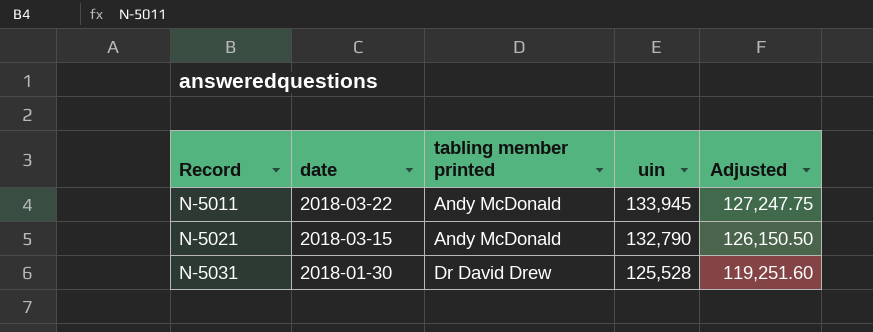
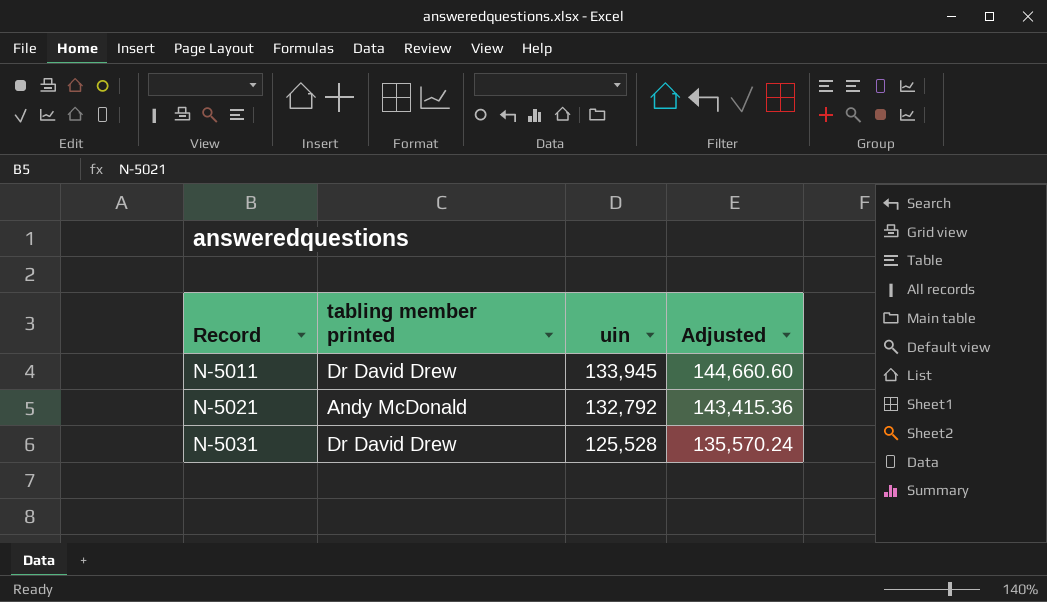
column date | position: 2 -> none
column Adjusted | formula: [uin] * 0.95 -> [uin] * 1.08
N-5011 | tabling member printed: Andy McDonald -> Dr David Drew
N-5021 | uin: 132,790 -> 132,792

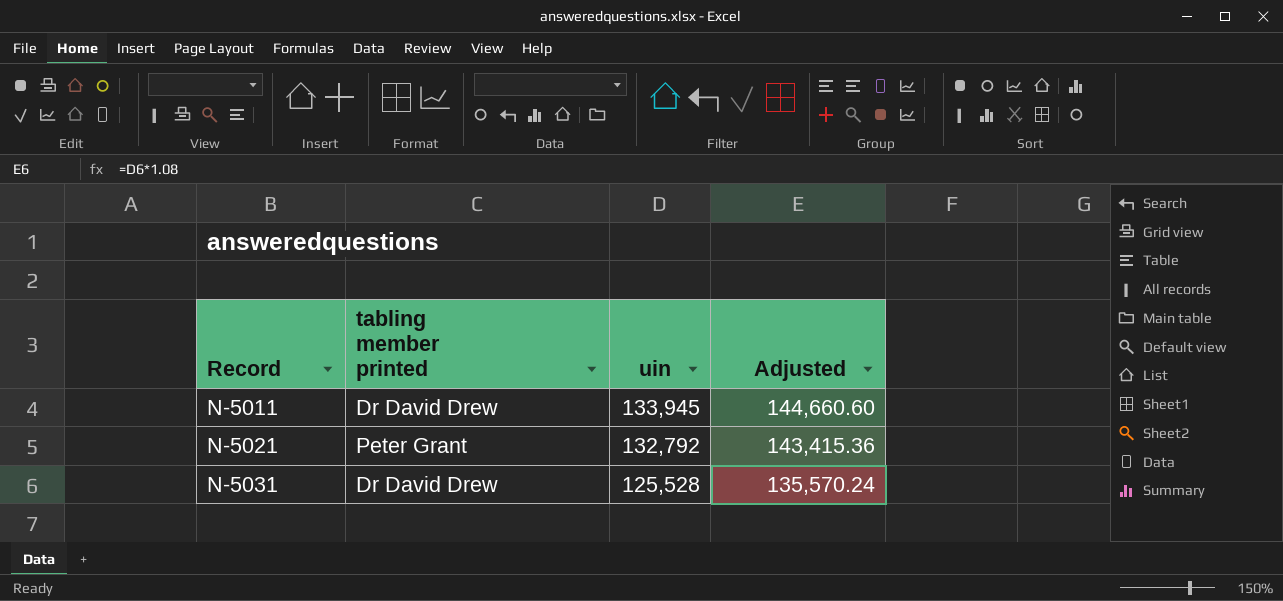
N-5021 | tabling member printed: Andy McDonald -> Peter Grant

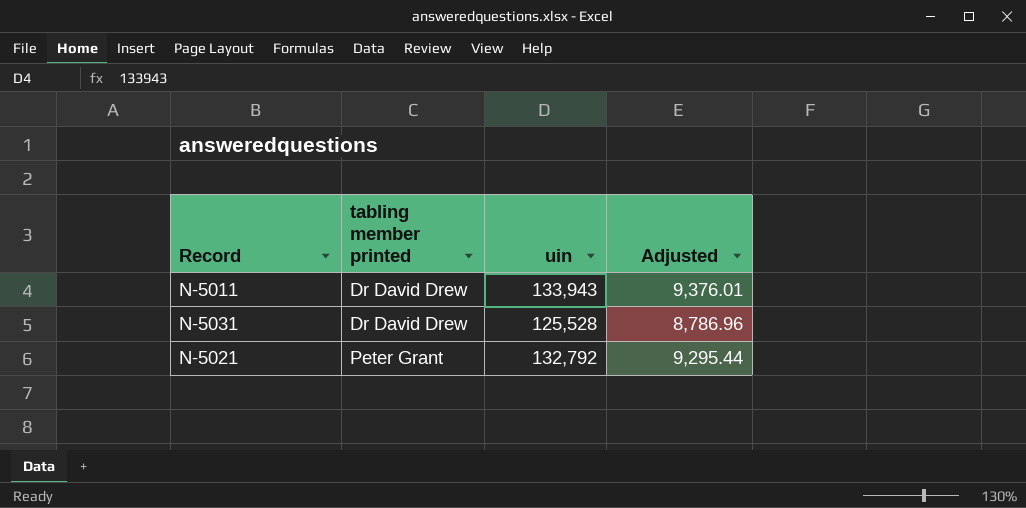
row order: Record ascending -> tabling member printed ascending
column Adjusted | formula: [uin] * 1.08 -> [uin] * 0.07
N-5011 | uin: 133,945 -> 133,943

